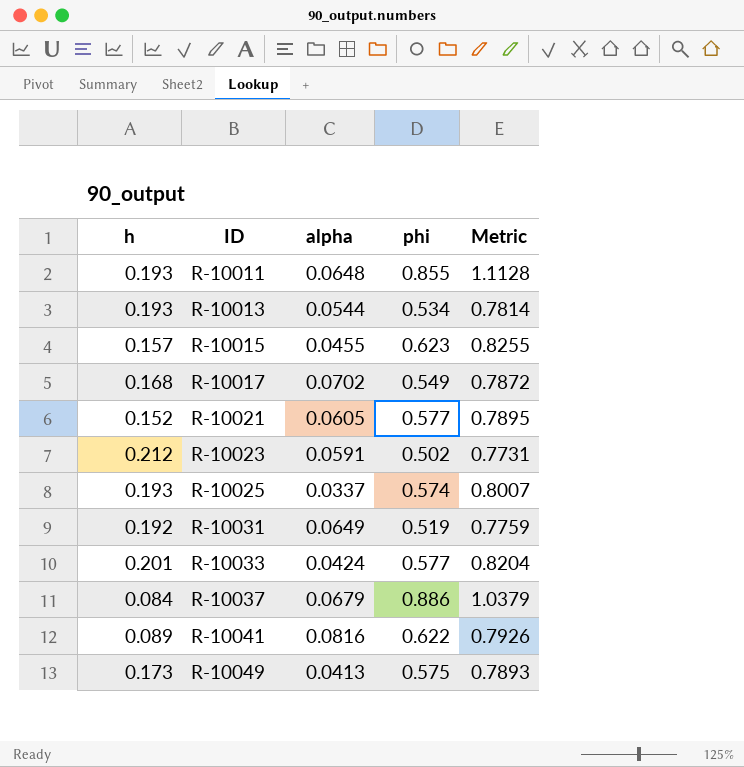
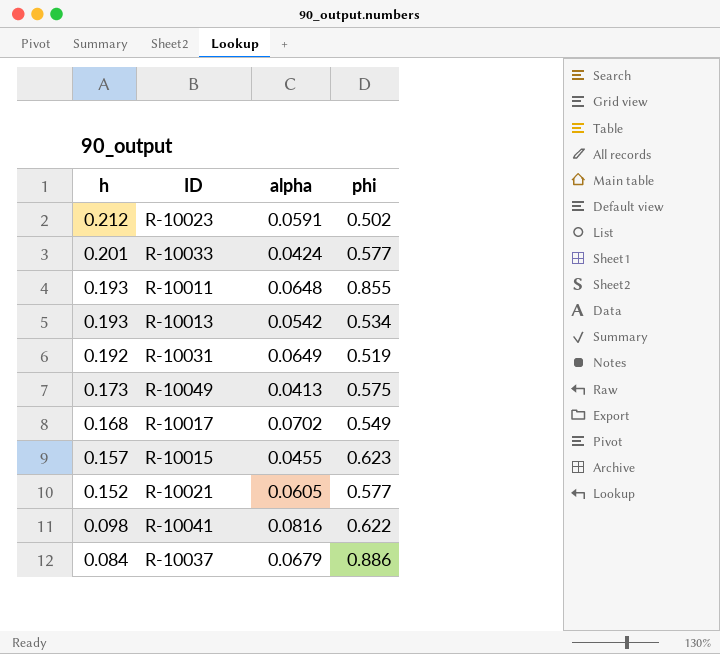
row order: ID ascending -> h descending
column Metric | formula: [h] + [alpha] + [phi] -> none
row R-10025: 0.193 | 0.0337 | 0.574 | 0.8007 -> none
R-10013 | alpha: 0.0544 -> 0.0542
R-10041 | h: 0.089 -> 0.098

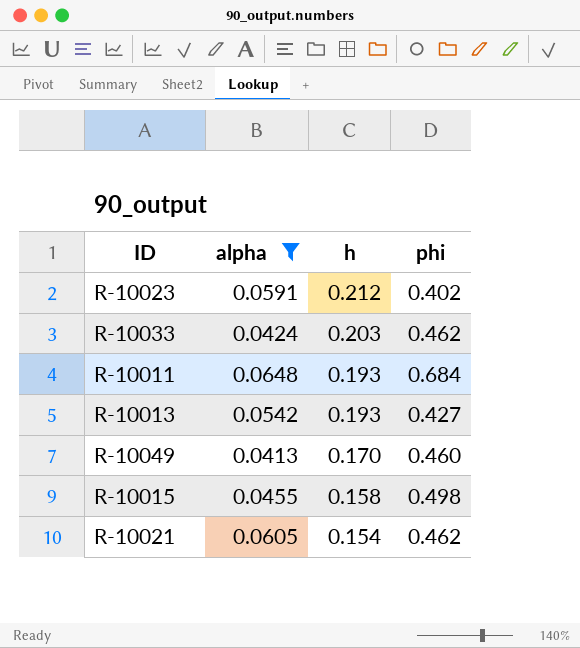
filter: none -> alpha <= 0.0648
column h | position: 1 -> 3
R-10023 | phi: 0.502 -> 0.402
R-10033 | h: 0.201 -> 0.203
R-10033 | phi: 0.577 -> 0.462
R-10011 | phi: 0.855 -> 0.684
R-10013 | phi: 0.534 -> 0.427
R-10049 | h: 0.173 -> 0.170
R-10049 | phi: 0.575 -> 0.460
R-10015 | h: 0.157 -> 0.158
R-10015 | phi: 0.623 -> 0.498
R-10021 | h: 0.152 -> 0.154
R-10021 | phi: 0.577 -> 0.462

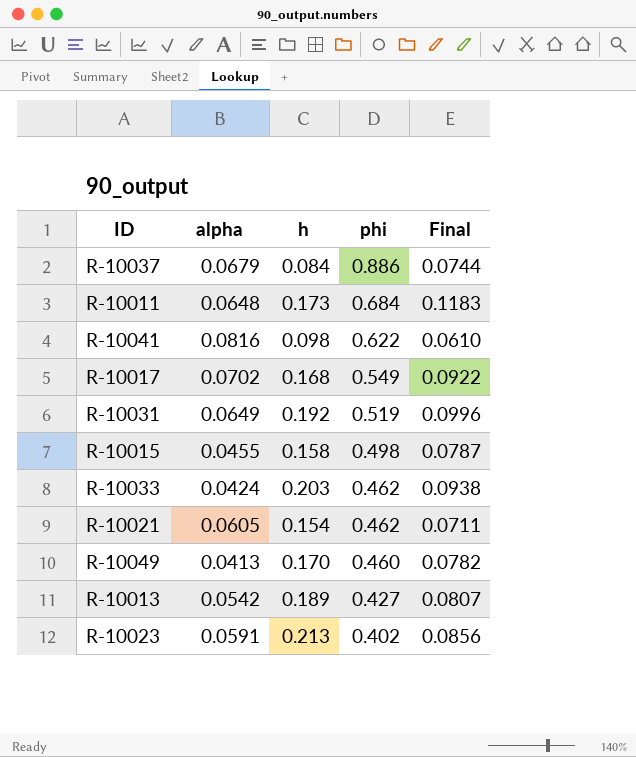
filter: alpha <= 0.0648 -> none
row order: h descending -> phi descending
column Final | formula: none -> [h] * [phi]
R-10011 | h: 0.193 -> 0.173
R-10013 | h: 0.193 -> 0.189
R-10023 | h: 0.212 -> 0.213

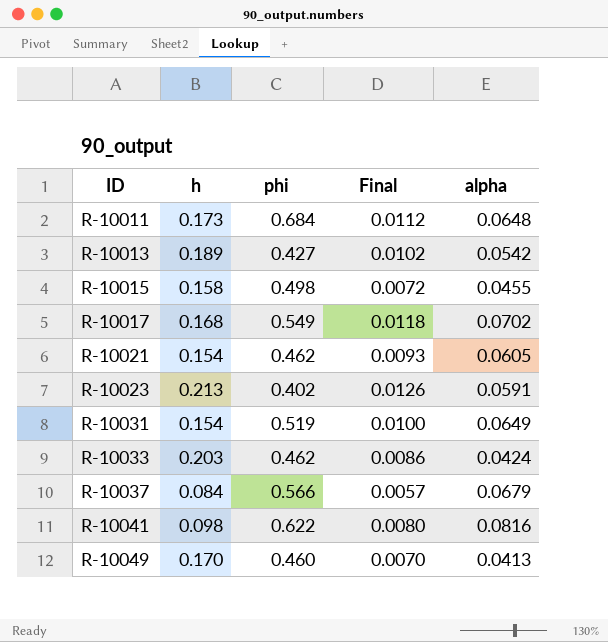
row order: phi descending -> ID ascending
column Final | formula: [h] * [phi] -> [h] * [alpha]
column alpha | position: 2 -> 5
R-10031 | h: 0.192 -> 0.154
R-10037 | phi: 0.886 -> 0.566

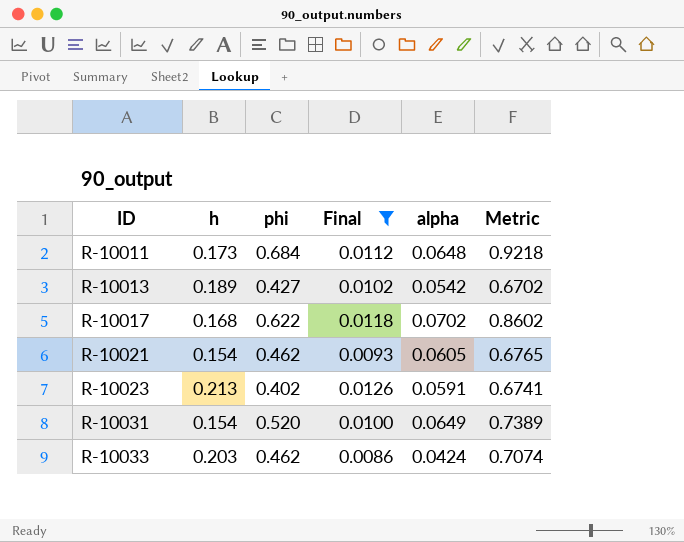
filter: none -> Final >= 0.0086
column Metric | formula: none -> [h] + [phi] + [alpha]
R-10017 | phi: 0.549 -> 0.622
R-10031 | phi: 0.519 -> 0.520

